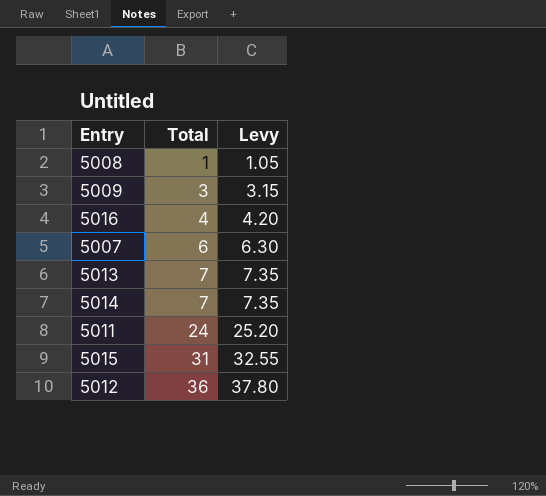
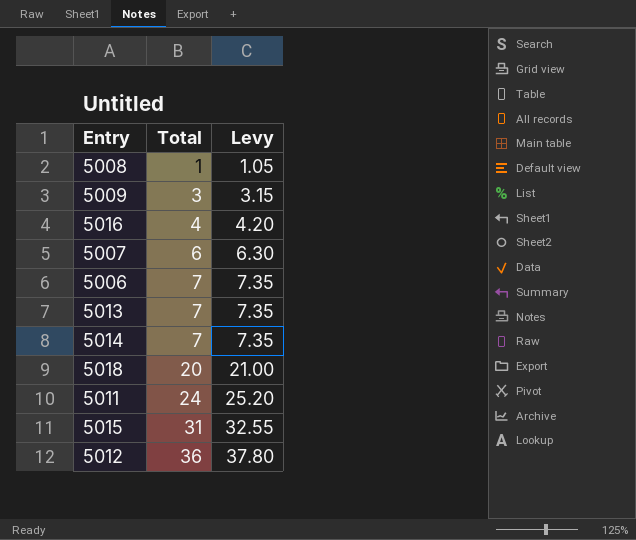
row 5006: none -> 7 | 7.35
row 5018: none -> 20 | 21.00

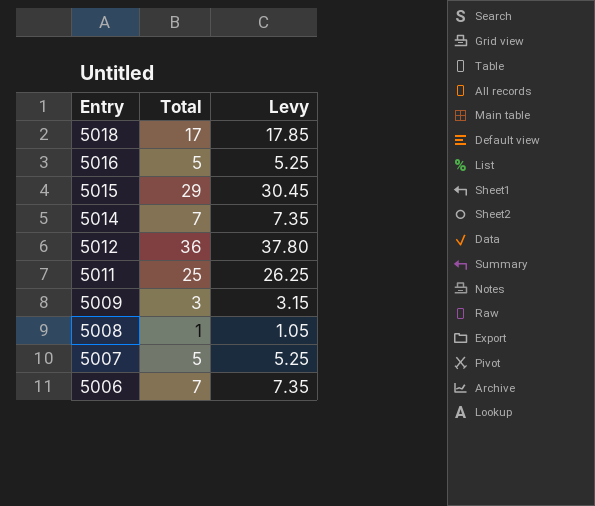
row order: Total ascending -> Entry descending
row 5013: 7 | 7.35 -> none
5018 | Total: 20 -> 17
5018 | Levy: 21.00 -> 17.85
5016 | Total: 4 -> 5
5016 | Levy: 4.20 -> 5.25
5015 | Total: 31 -> 29
5015 | Levy: 32.55 -> 30.45
5011 | Total: 24 -> 25
5011 | Levy: 25.20 -> 26.25
5007 | Total: 6 -> 5
5007 | Levy: 6.30 -> 5.25

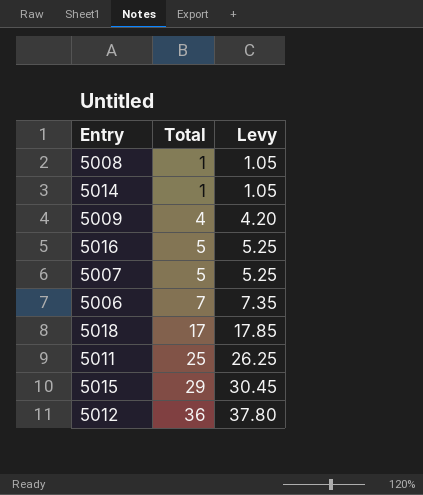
row order: Entry descending -> Total ascending
5014 | Total: 7 -> 1
5014 | Levy: 7.35 -> 1.05
5009 | Total: 3 -> 4
5009 | Levy: 3.15 -> 4.20

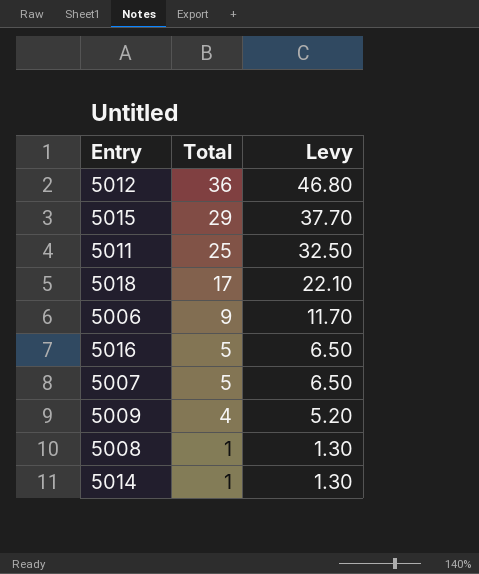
row order: Total ascending -> Total descending
column Levy | formula: [Total] * 1.05 -> [Total] * 1.3
5006 | Total: 7 -> 9

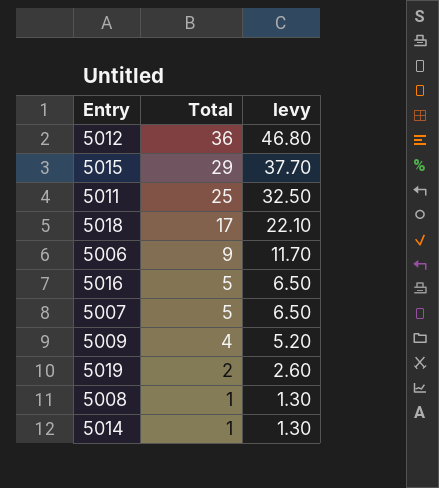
column name: Levy -> levy
row 5019: none -> 2 | 2.60

